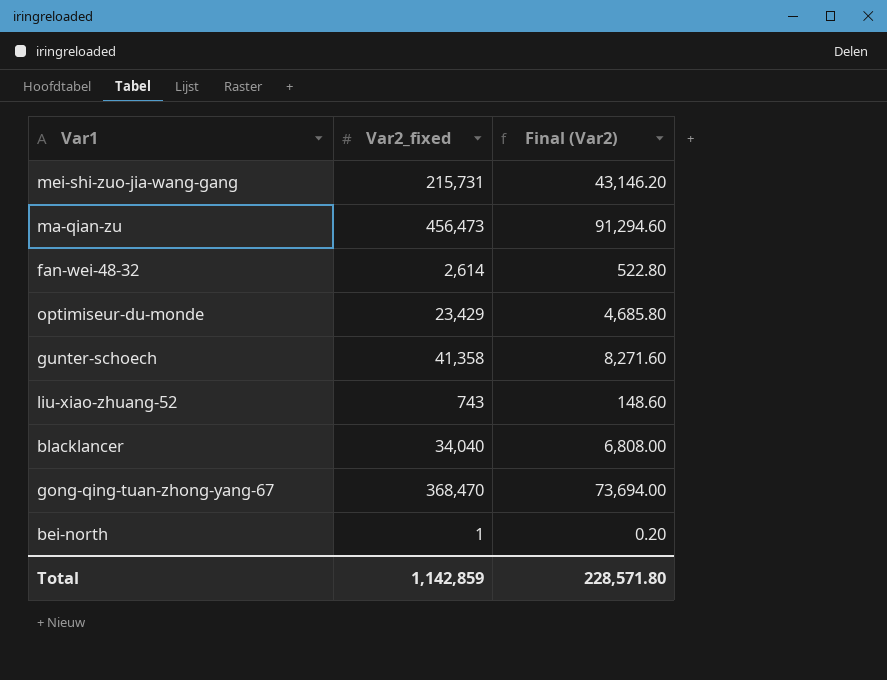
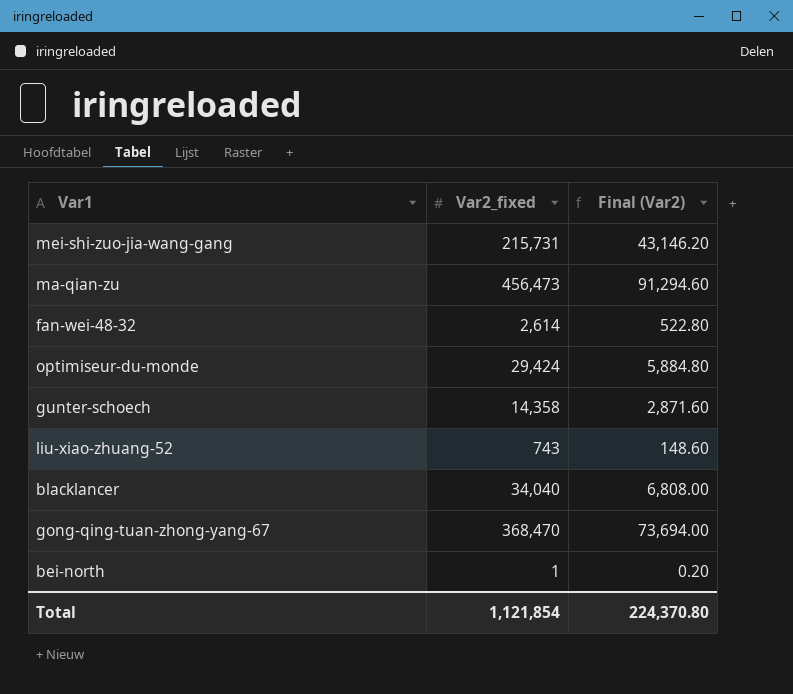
optimiseur-du-monde | Var2_fixed: 23,429 -> 29,424
optimiseur-du-monde | Final (Var2): 4,685.80 -> 5,884.80
gunter-schoech | Var2_fixed: 41,358 -> 14,358
gunter-schoech | Final (Var2): 8,271.60 -> 2,871.60
Total | Var2_fixed: 1,142,859 -> 1,121,854
Total | Final (Var2): 228,571.80 -> 224,370.80

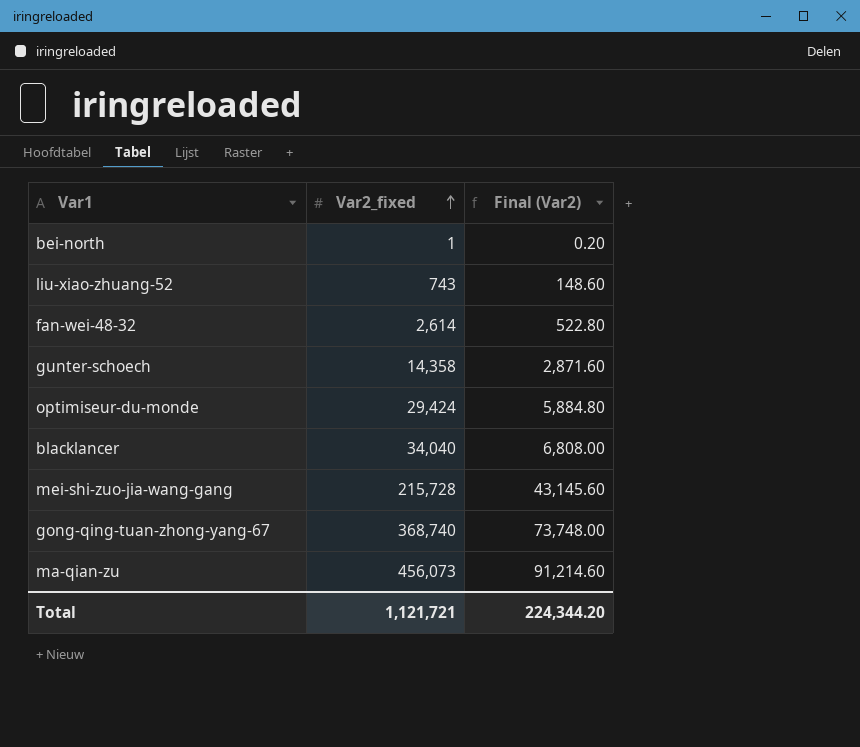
row order: none -> Var2_fixed ascending
mei-shi-zuo-jia-wang-gang | Var2_fixed: 215,731 -> 215,728
mei-shi-zuo-jia-wang-gang | Final (Var2): 43,146.20 -> 43,145.60
gong-qing-tuan-zhong-yang-67 | Var2_fixed: 368,470 -> 368,740
gong-qing-tuan-zhong-yang-67 | Final (Var2): 73,694.00 -> 73,748.00
ma-qian-zu | Var2_fixed: 456,473 -> 456,073
ma-qian-zu | Final (Var2): 91,294.60 -> 91,214.60
Total | Var2_fixed: 1,121,854 -> 1,121,721
Total | Final (Var2): 224,370.80 -> 224,344.20

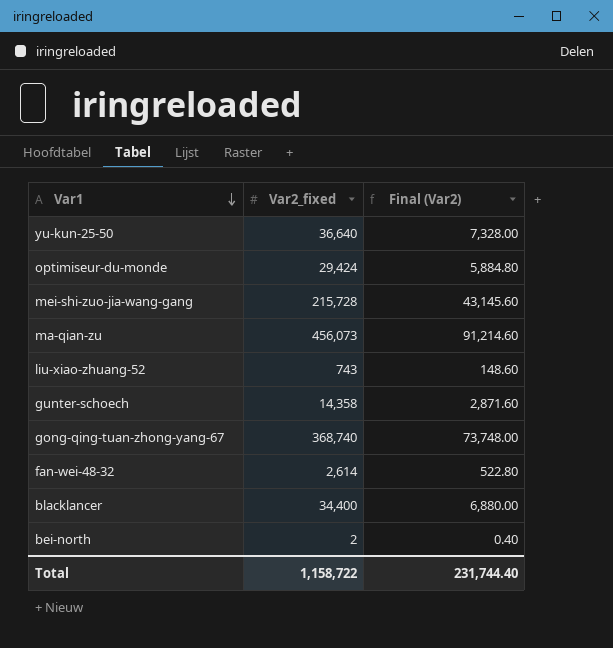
row order: Var2_fixed ascending -> Var1 descending
row yu-kun-25-50: none -> 36,640 | 7,328.00
blacklancer | Var2_fixed: 34,040 -> 34,400
blacklancer | Final (Var2): 6,808.00 -> 6,880.00
bei-north | Var2_fixed: 1 -> 2
bei-north | Final (Var2): 0.20 -> 0.40
Total | Var2_fixed: 1,121,721 -> 1,158,722
Total | Final (Var2): 224,344.20 -> 231,744.40

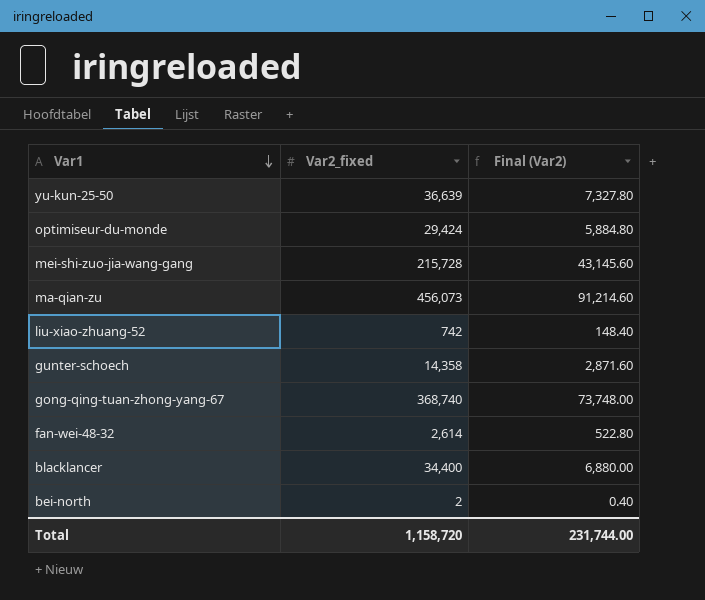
yu-kun-25-50 | Var2_fixed: 36,640 -> 36,639
yu-kun-25-50 | Final (Var2): 7,328.00 -> 7,327.80
liu-xiao-zhuang-52 | Var2_fixed: 743 -> 742
liu-xiao-zhuang-52 | Final (Var2): 148.60 -> 148.40
Total | Var2_fixed: 1,158,722 -> 1,158,720
Total | Final (Var2): 231,744.40 -> 231,744.00

